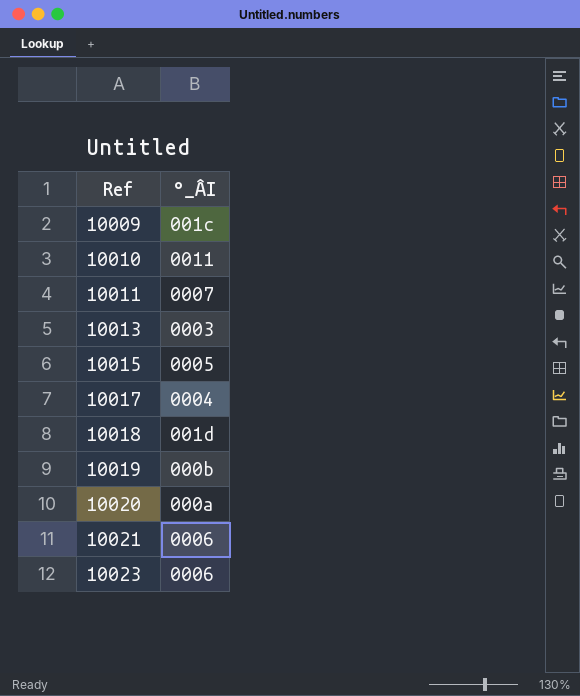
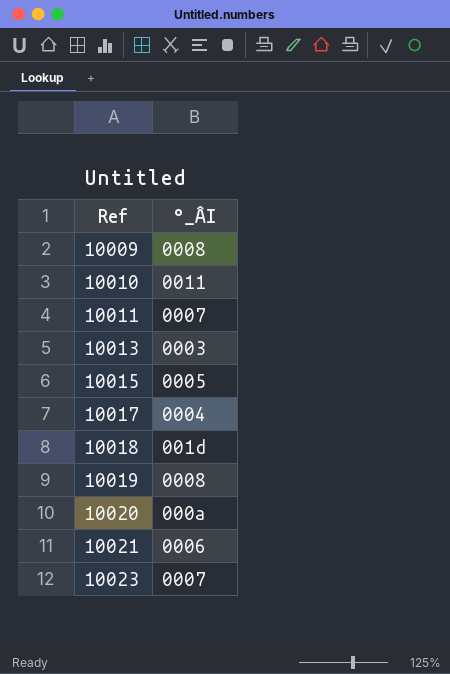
10009 | °_ÂI: 001c -> 0008
10019 | °_ÂI: 000b -> 0008
10023 | °_ÂI: 0006 -> 0007

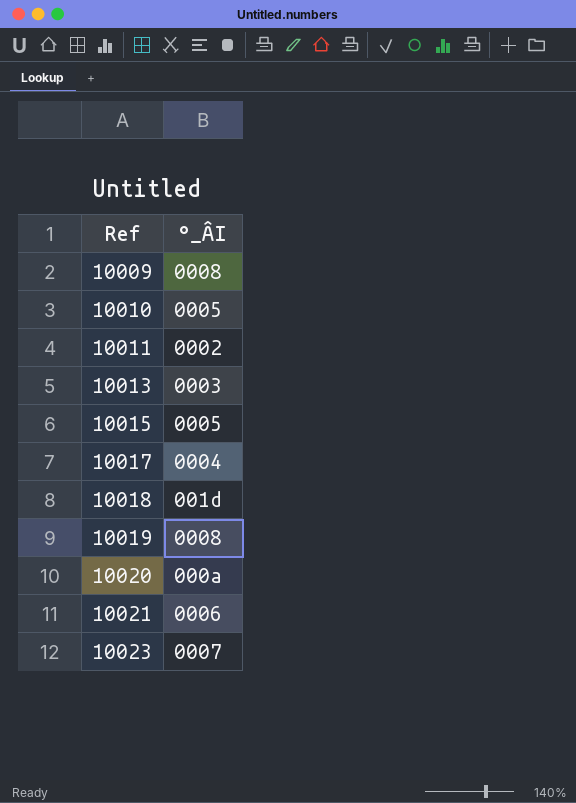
10010 | °_ÂI: 0011 -> 0005
10011 | °_ÂI: 0007 -> 0002

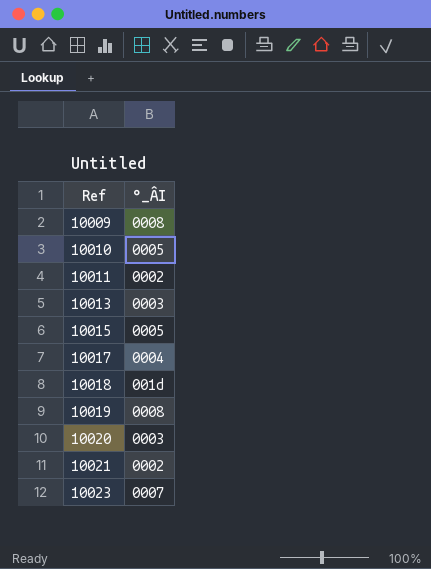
10020 | °_ÂI: 000a -> 0003
10021 | °_ÂI: 0006 -> 0002

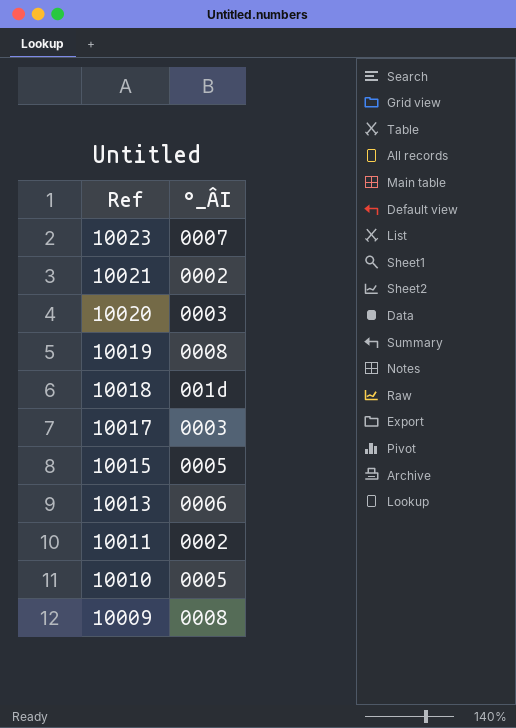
row order: Ref ascending -> Ref descending
10017 | °_ÂI: 0004 -> 0003
10013 | °_ÂI: 0003 -> 0006

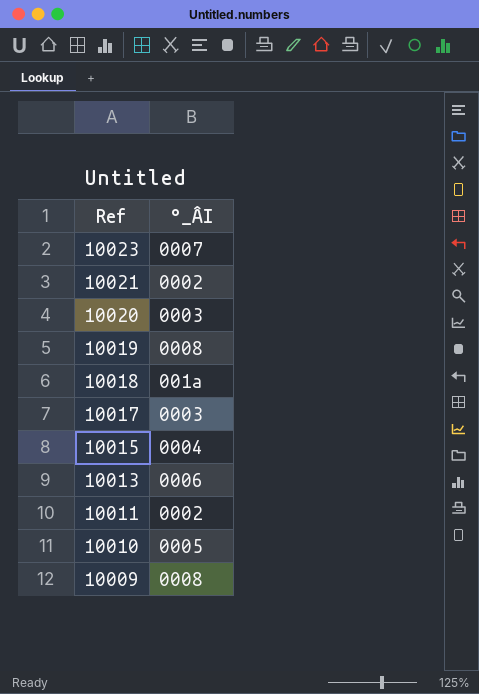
10018 | °_ÂI: 001d -> 001a
10015 | °_ÂI: 0005 -> 0004

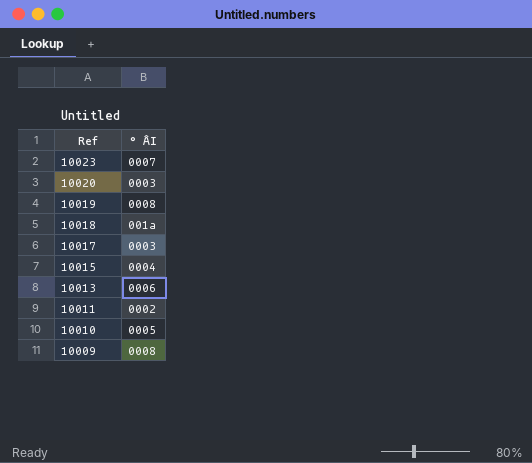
column name: °_ÂI -> ° ÂI
row 10021: 0002 -> none

